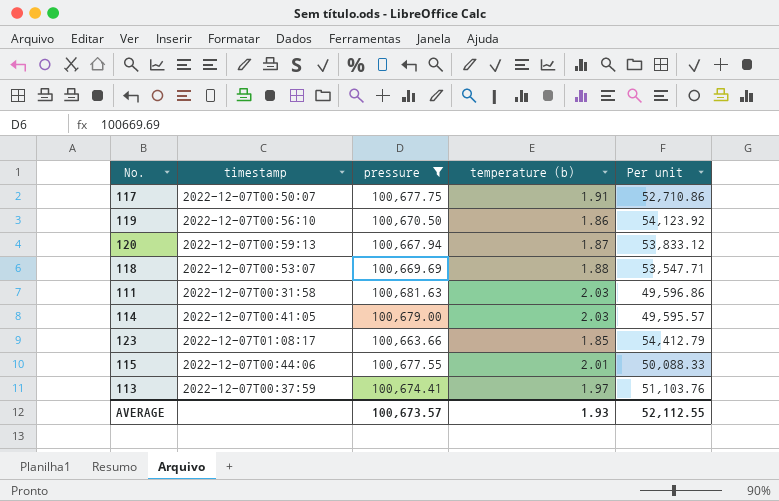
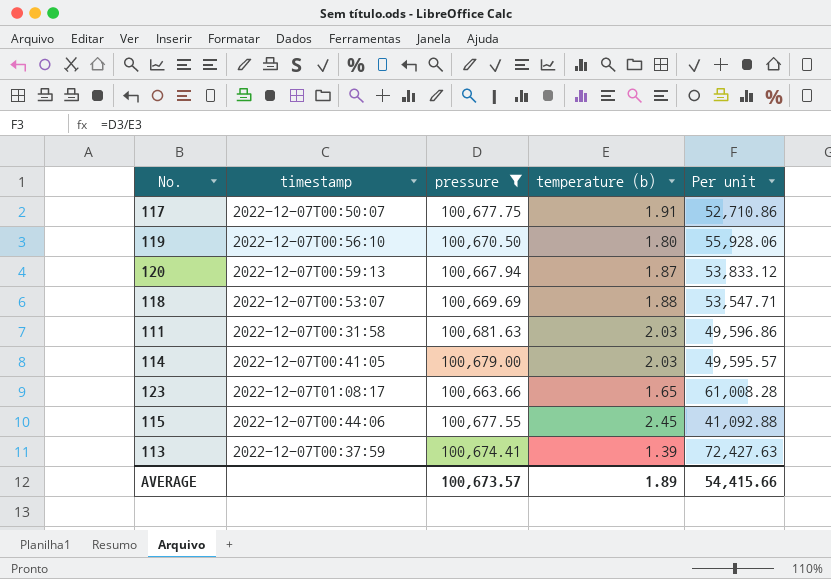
119 | temperature (b): 1.86 -> 1.80
119 | Per unit: 54,123.92 -> 55,928.06
123 | temperature (b): 1.85 -> 1.65
123 | Per unit: 54,412.79 -> 61,008.28
115 | temperature (b): 2.01 -> 2.45
115 | Per unit: 50,088.33 -> 41,092.88
113 | temperature (b): 1.97 -> 1.39
113 | Per unit: 51,103.76 -> 72,427.63
AVERAGE | temperature (b): 1.93 -> 1.89
AVERAGE | Per unit: 52,112.55 -> 54,415.66

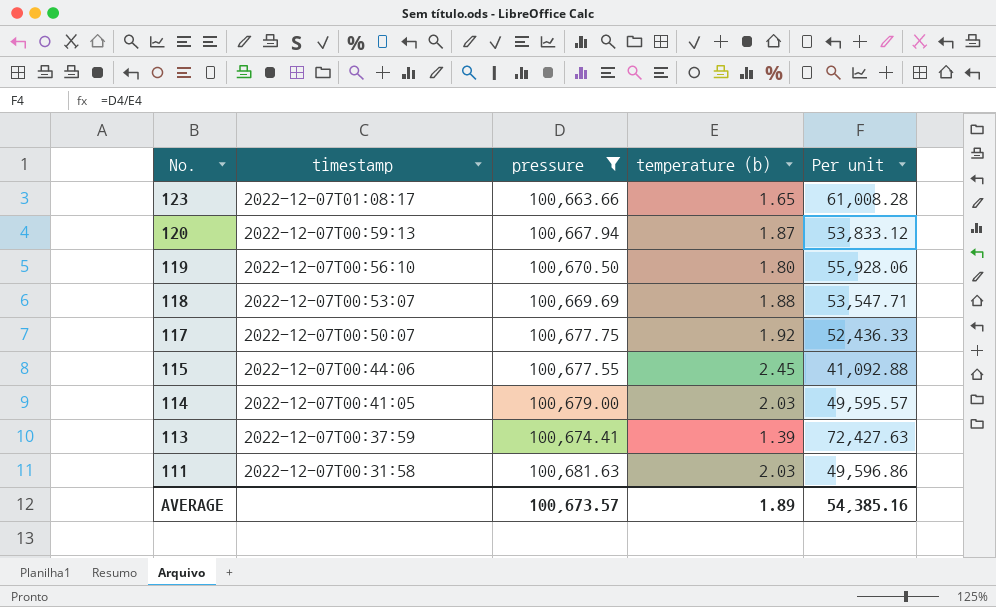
row order: none -> No. descending
117 | temperature (b): 1.91 -> 1.92
117 | Per unit: 52,710.86 -> 52,436.33
AVERAGE | Per unit: 54,415.66 -> 54,385.16

